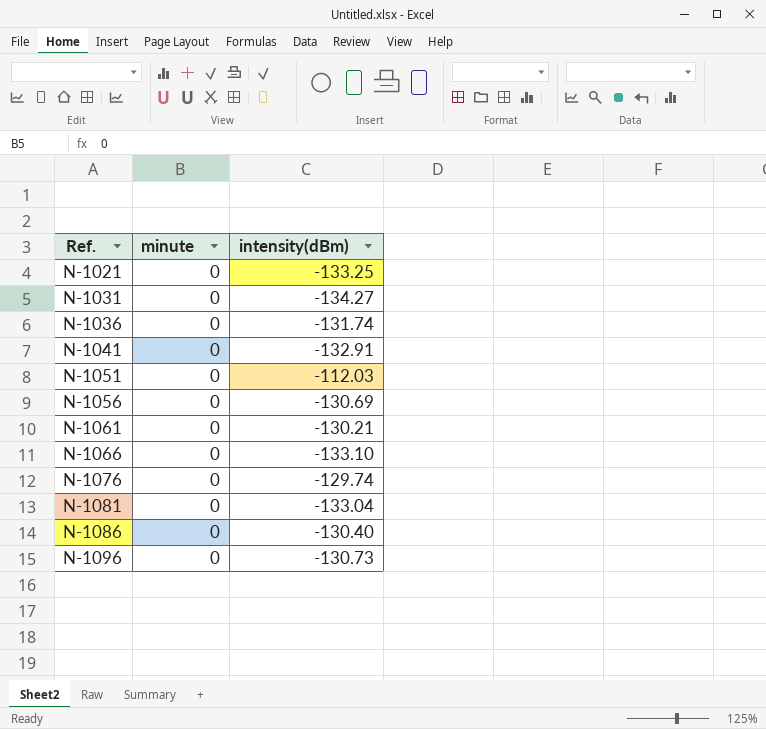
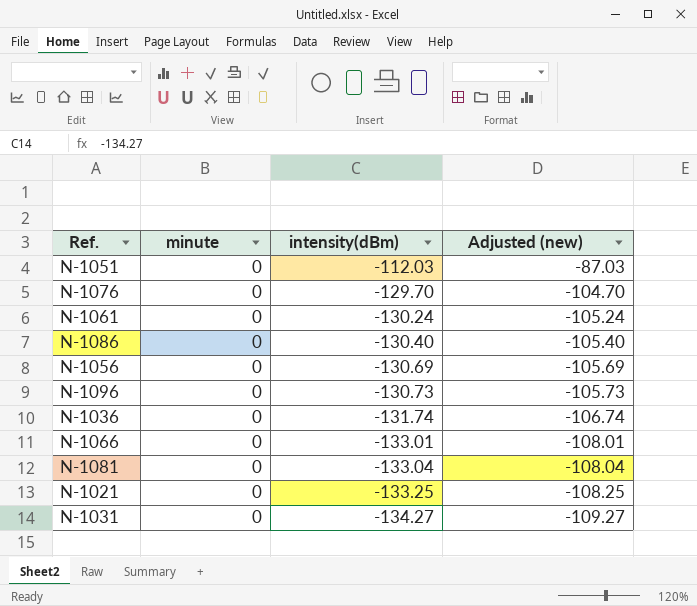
row order: Ref. ascending -> intensity(dBm) descending
column Adjusted (new) | formula: none -> [intensity(dBm)] + 25
row N-1041: 0 | -132.91 -> none
N-1076 | intensity(dBm): -129.74 -> -129.70
N-1061 | intensity(dBm): -130.21 -> -130.24
N-1066 | intensity(dBm): -133.10 -> -133.01

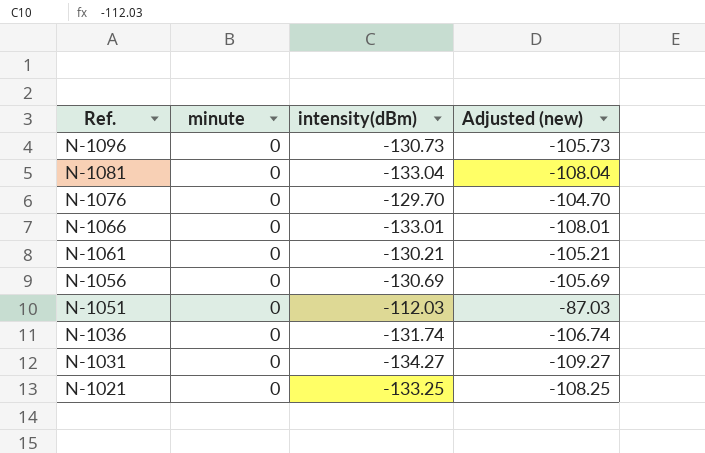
row order: intensity(dBm) descending -> Ref. descending
row N-1086: 0 | -130.40 | -105.40 -> none
N-1061 | intensity(dBm): -130.24 -> -130.21
N-1061 | Adjusted (new): -105.24 -> -105.21

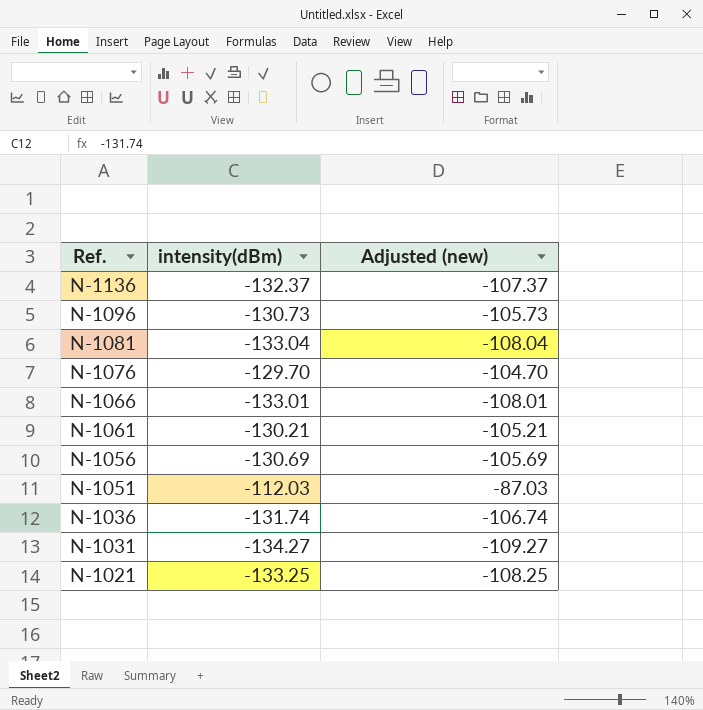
column minute | position: 2 -> none
row N-1136: none -> -132.37 | -107.37

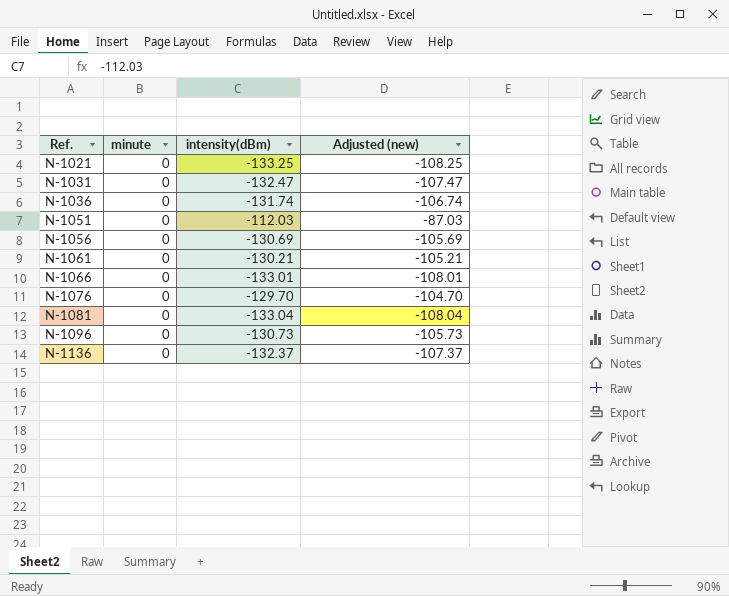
row order: Ref. descending -> Ref. ascending
column minute | position: none -> 2
N-1031 | intensity(dBm): -134.27 -> -132.47
N-1031 | Adjusted (new): -109.27 -> -107.47

